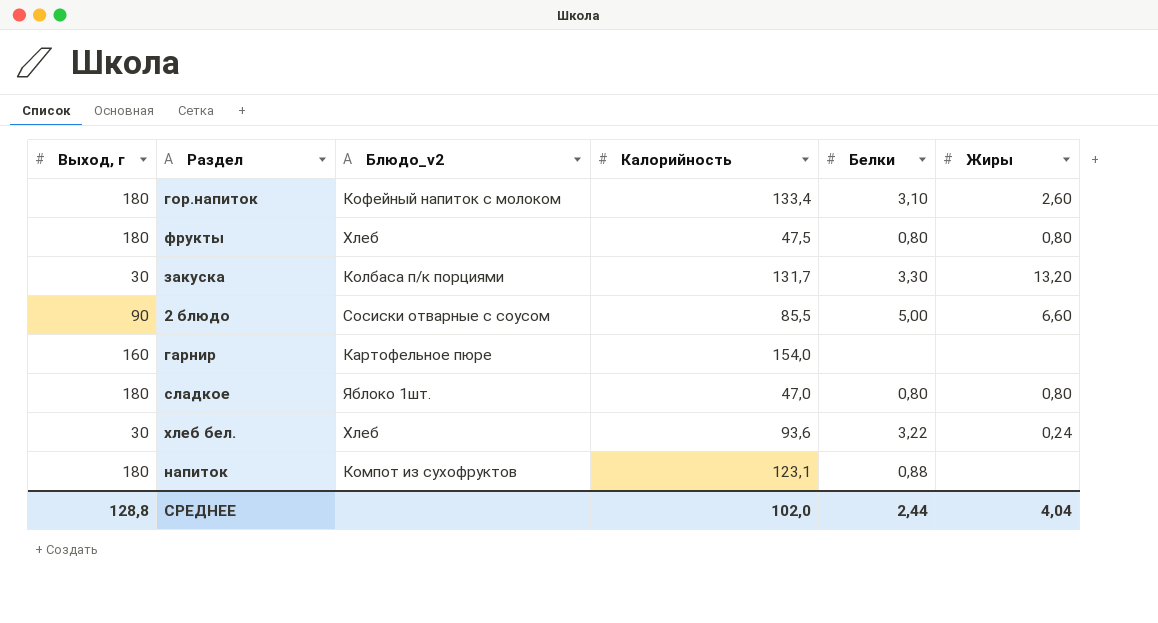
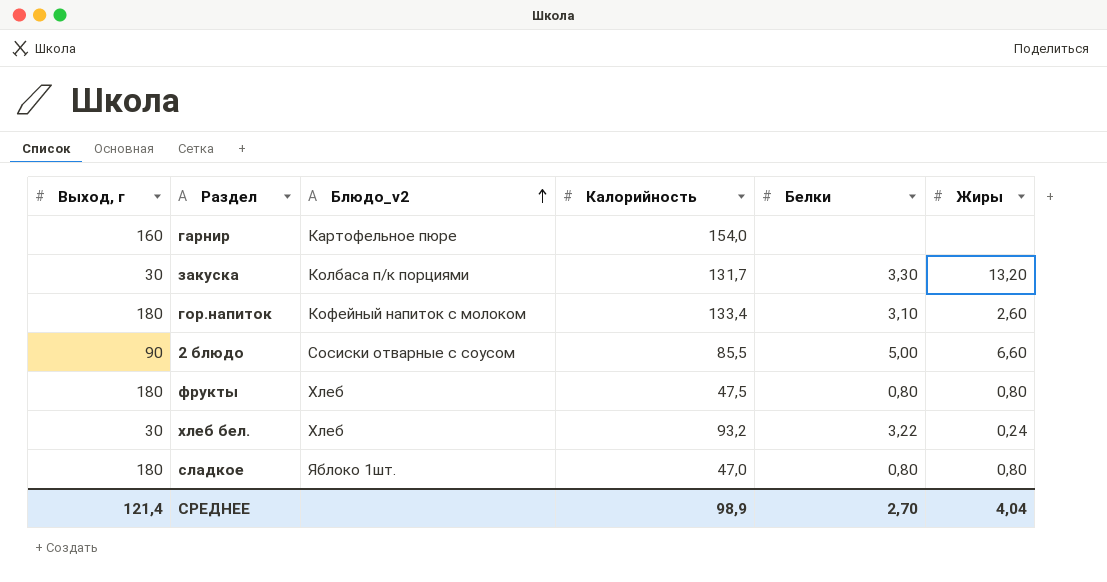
row order: none -> Блюдо_v2 ascending
row напиток: 180 | Компот из сухофруктов | 123,1 | 0,88 | none -> none
хлеб бел. | Калорийность: 93,6 -> 93,2
СРЕДНЕЕ | Выход, г: 128,8 -> 121,4
СРЕДНЕЕ | Калорийность: 102,0 -> 98,9
СРЕДНЕЕ | Белки: 2,44 -> 2,70

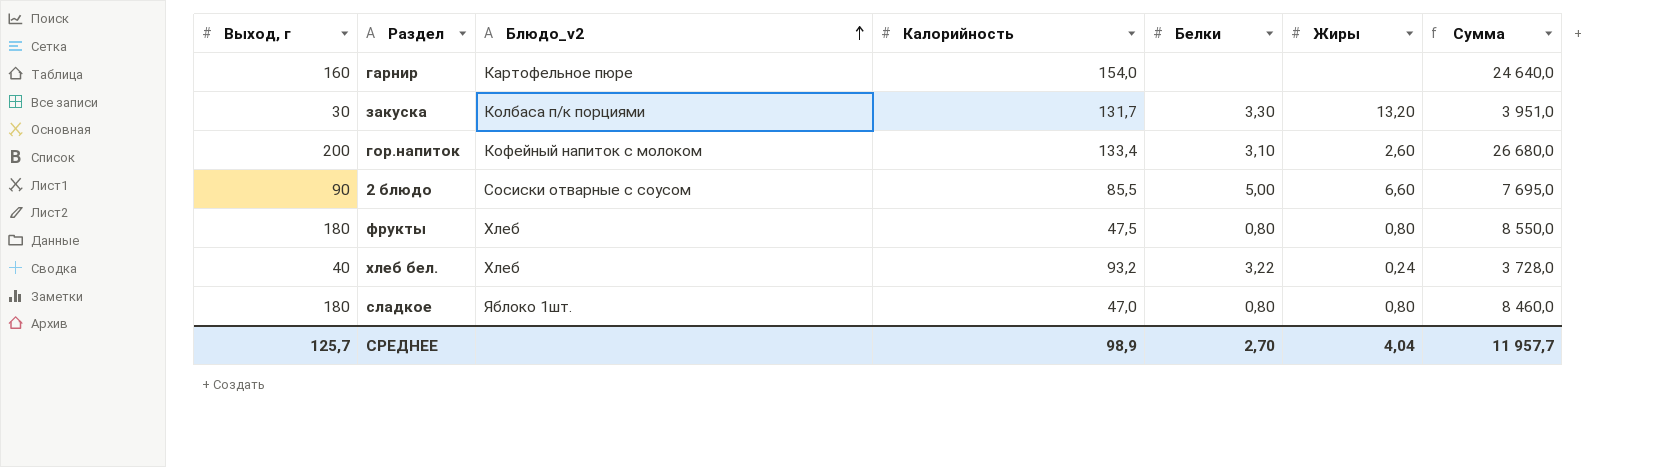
column Сумма | formula: none -> [Выход, г] * [Калорийность]
гор.напиток | Выход, г: 180 -> 200
хлеб бел. | Выход, г: 30 -> 40
СРЕДНЕЕ | Выход, г: 121,4 -> 125,7

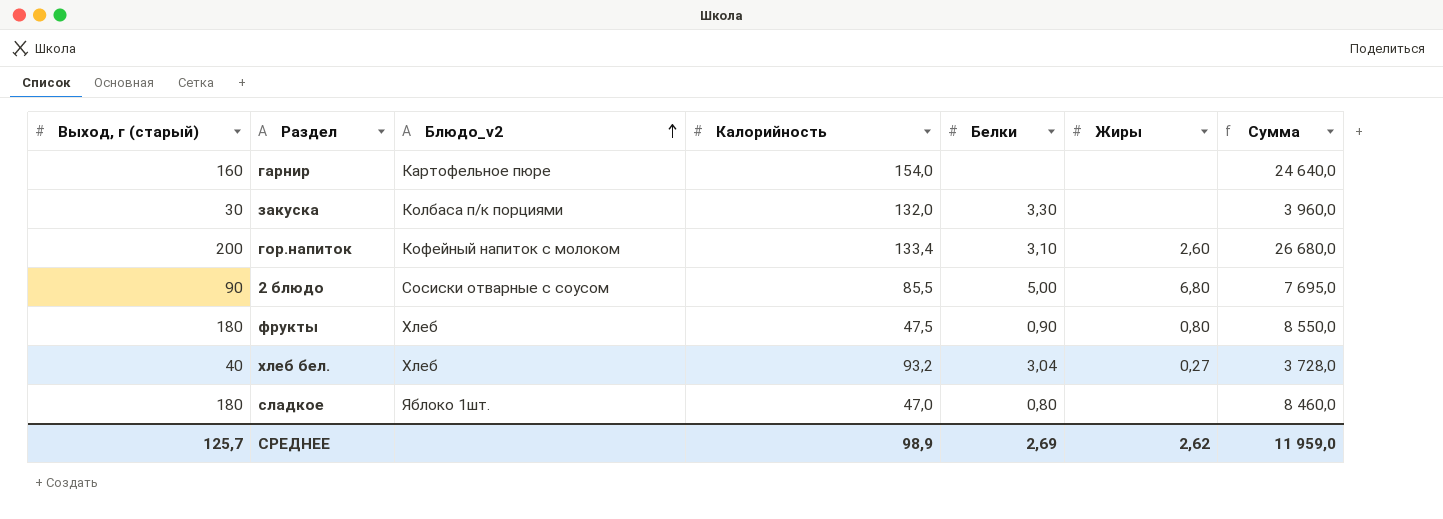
column name: Выход, г -> Выход, г (старый)
закуска | Калорийность: 131,7 -> 132,0
закуска | Жиры: 13,20 -> none
закуска | Сумма: 3 951,0 -> 3 960,0
2 блюдо | Жиры: 6,60 -> 6,80
фрукты | Белки: 0,80 -> 0,90
хлеб бел. | Белки: 3,22 -> 3,04
хлеб бел. | Жиры: 0,24 -> 0,27
сладкое | Жиры: 0,80 -> none
СРЕДНЕЕ | Белки: 2,70 -> 2,69
СРЕДНЕЕ | Жиры: 4,04 -> 2,62
СРЕДНЕЕ | Сумма: 11 957,7 -> 11 959,0

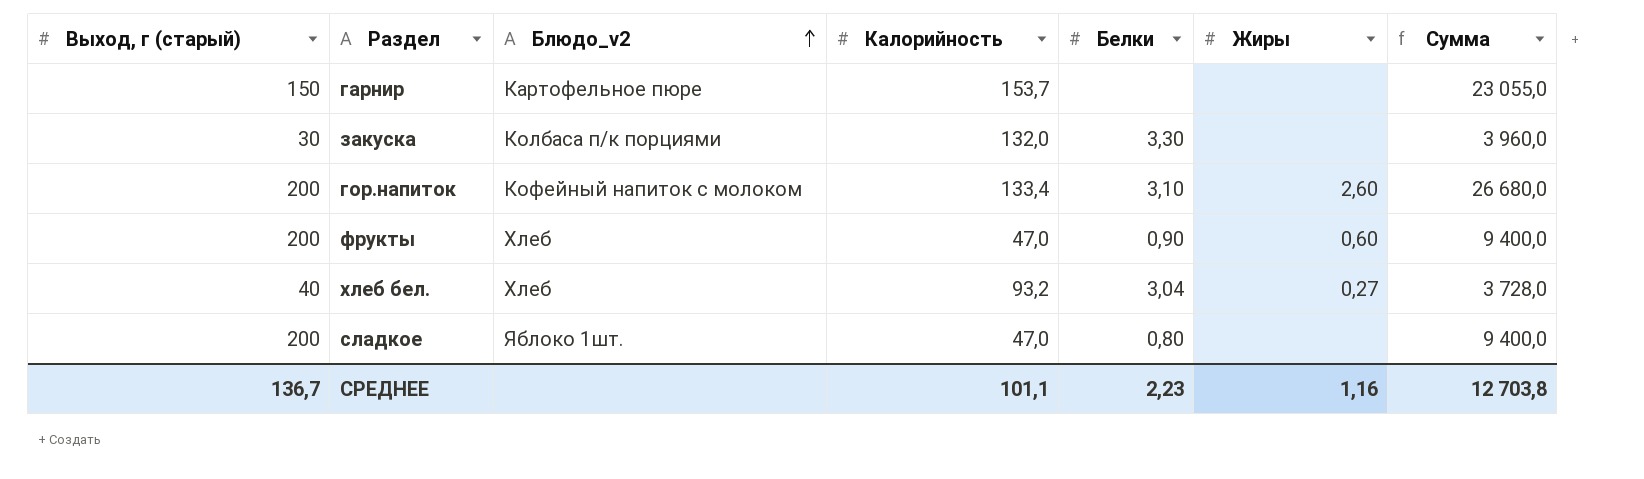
row 2 блюдо: 90 | Сосиски отварные с соусом | 85,5 | 5,00 | 6,80 | 7 695,0 -> none
гарнир | Выход, г (старый): 160 -> 150
гарнир | Калорийность: 154,0 -> 153,7
гарнир | Сумма: 24 640,0 -> 23 055,0
фрукты | Выход, г (старый): 180 -> 200
фрукты | Калорийность: 47,5 -> 47,0
фрукты | Жиры: 0,80 -> 0,60
фрукты | Сумма: 8 550,0 -> 9 400,0
сладкое | Выход, г (старый): 180 -> 200
сладкое | Сумма: 8 460,0 -> 9 400,0
СРЕДНЕЕ | Выход, г (старый): 125,7 -> 136,7
СРЕДНЕЕ | Калорийность: 98,9 -> 101,1
СРЕДНЕЕ | Белки: 2,69 -> 2,23
СРЕДНЕЕ | Жиры: 2,62 -> 1,16
СРЕДНЕЕ | Сумма: 11 959,0 -> 12 703,8

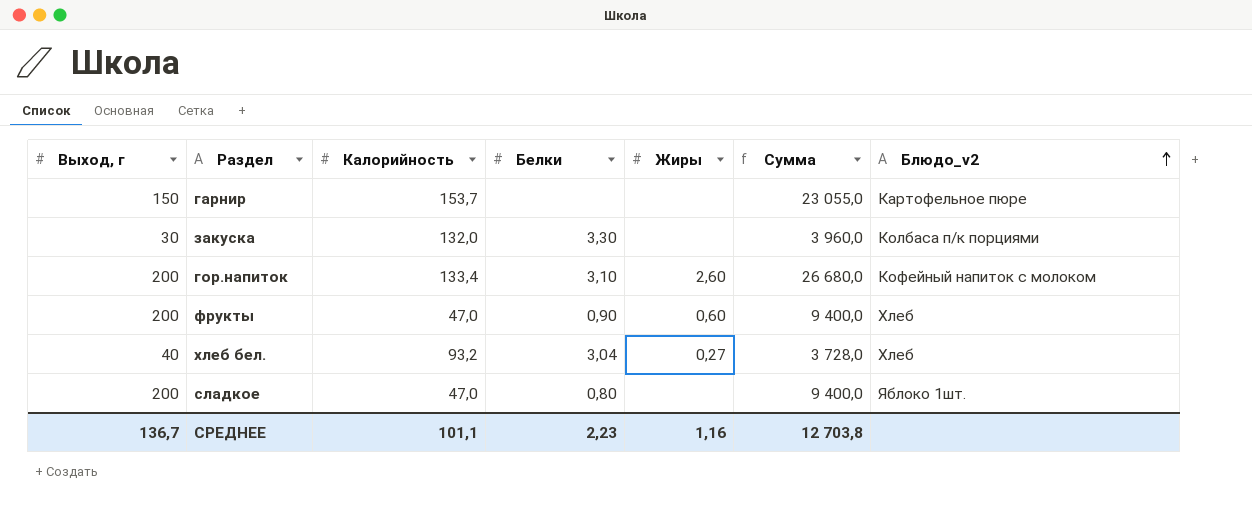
column name: Выход, г (старый) -> Выход, г
column Блюдо_v2 | position: 3 -> 7

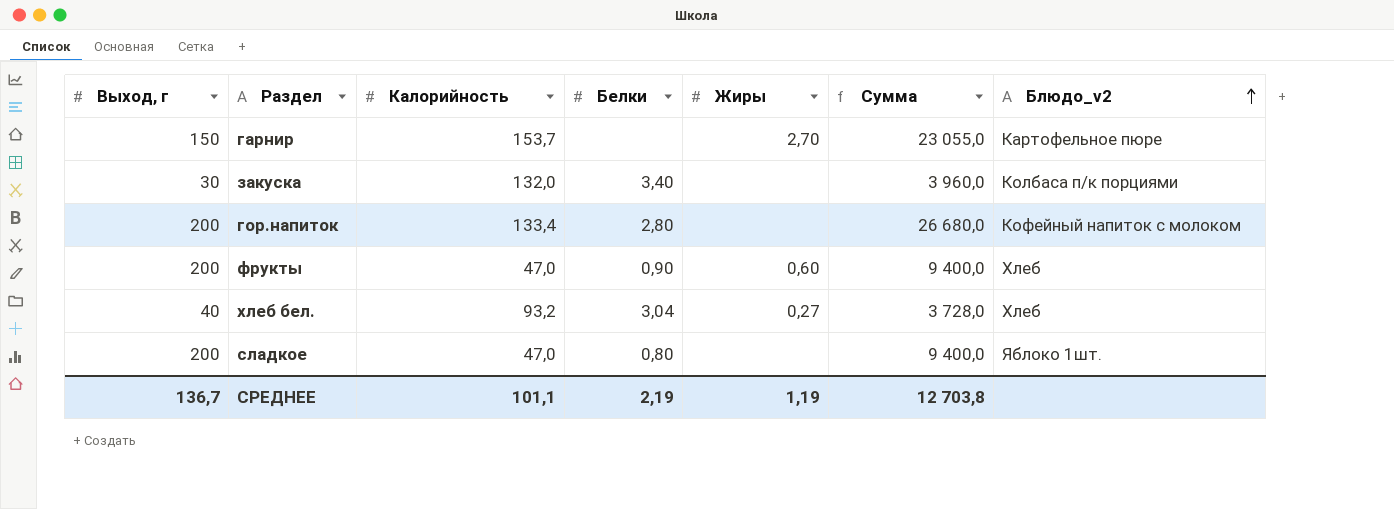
гарнир | Жиры: none -> 2,70
закуска | Белки: 3,30 -> 3,40
гор.напиток | Белки: 3,10 -> 2,80
гор.напиток | Жиры: 2,60 -> none
СРЕДНЕЕ | Белки: 2,23 -> 2,19
СРЕДНЕЕ | Жиры: 1,16 -> 1,19

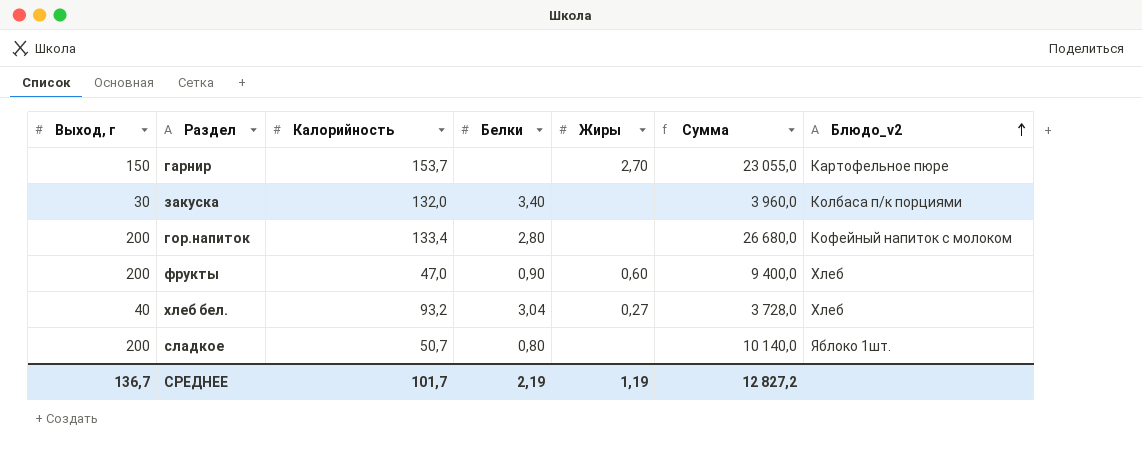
сладкое | Калорийность: 47,0 -> 50,7
сладкое | Сумма: 9 400,0 -> 10 140,0
СРЕДНЕЕ | Калорийность: 101,1 -> 101,7
СРЕДНЕЕ | Сумма: 12 703,8 -> 12 827,2

